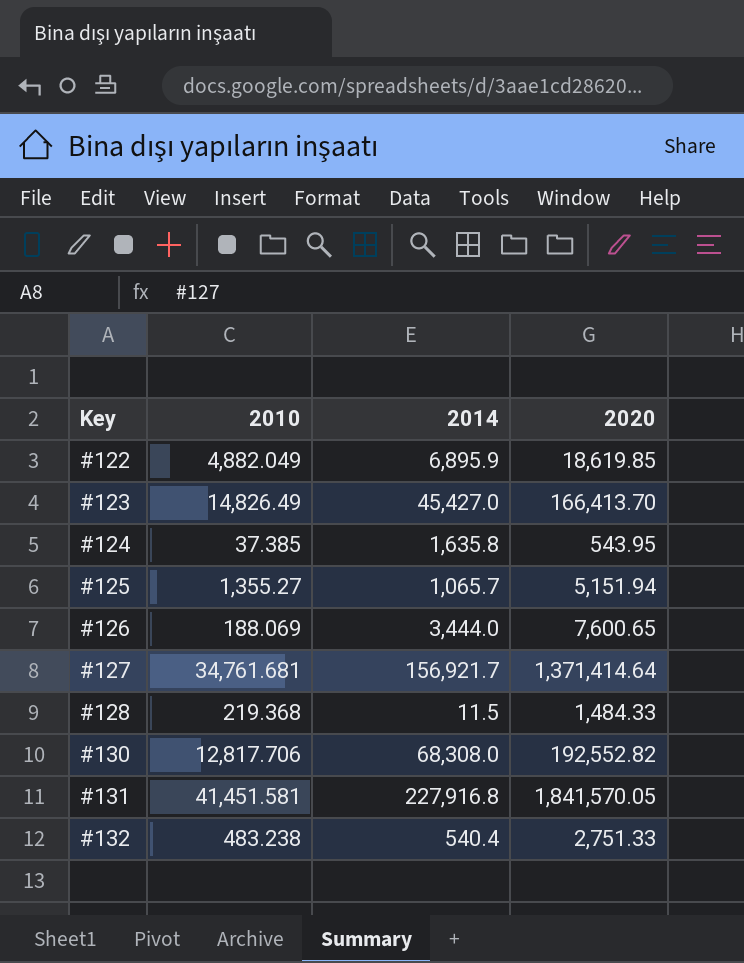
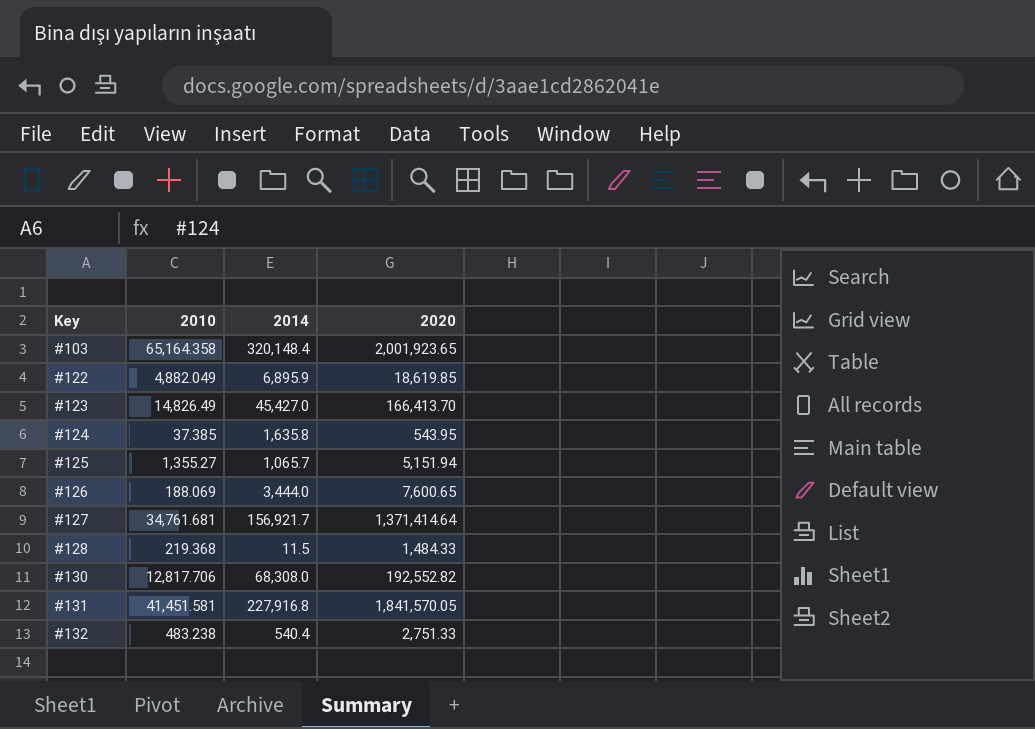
row #103: none -> 65,164.358 | 320,148.4 | 2,001,923.65

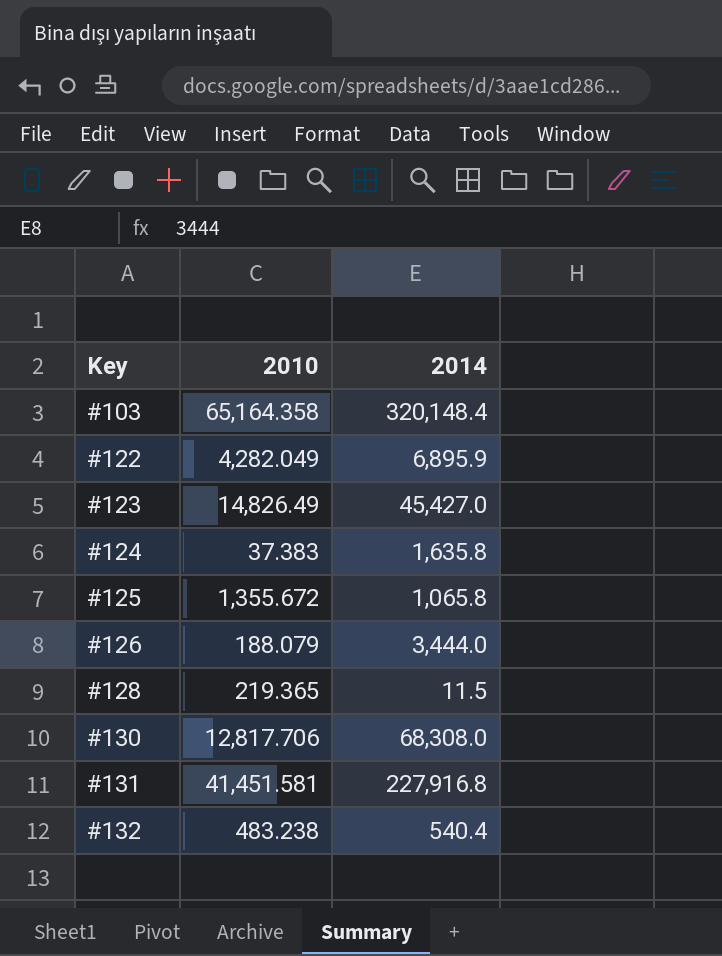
column 2020 | position: 4 -> none
row #127: 34,761.681 | 156,921.7 | 1,371,414.64 -> none
#122 | 2010: 4,882.049 -> 4,282.049
#124 | 2010: 37.385 -> 37.383
#125 | 2010: 1,355.27 -> 1,355.672
#125 | 2014: 1,065.7 -> 1,065.8
#126 | 2010: 188.069 -> 188.079
#128 | 2010: 219.368 -> 219.365

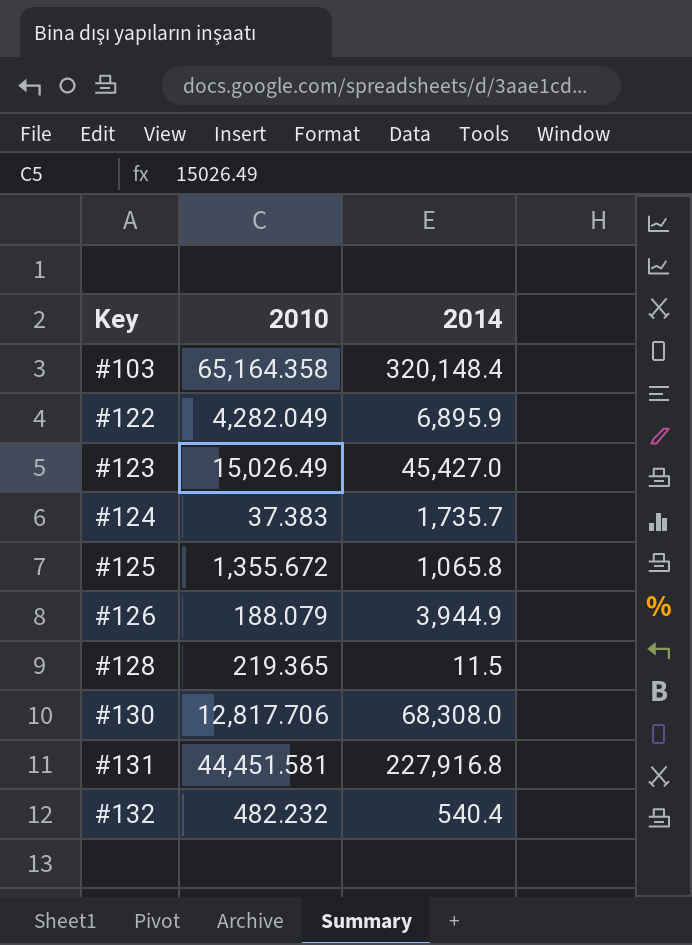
#123 | 2010: 14,826.49 -> 15,026.49
#124 | 2014: 1,635.8 -> 1,735.7
#126 | 2014: 3,444.0 -> 3,944.9
#131 | 2010: 41,451.581 -> 44,451.581
#132 | 2010: 483.238 -> 482.232

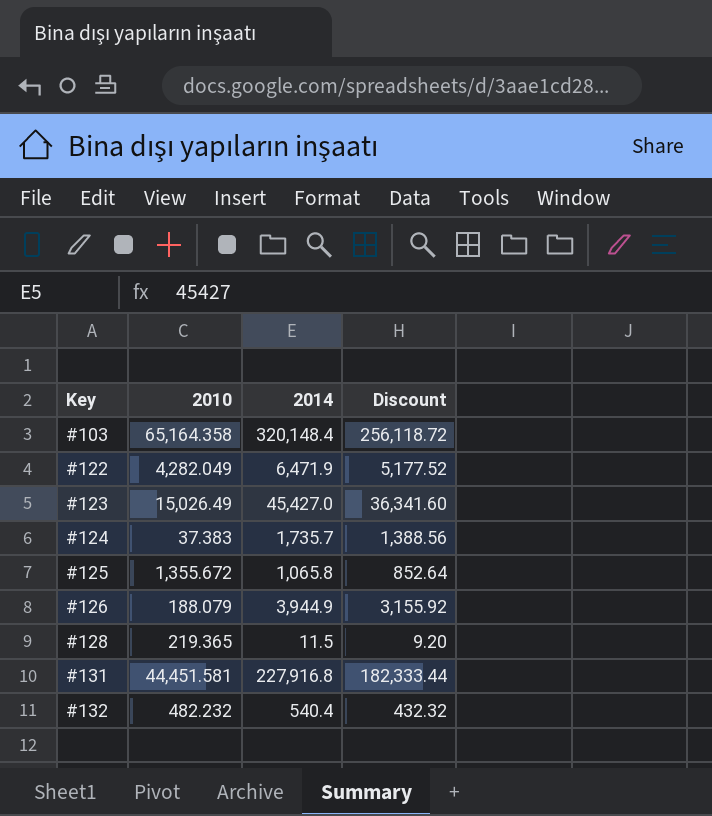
column Discount | formula: none -> [2014] * 0.8
row #130: 12,817.706 | 68,308.0 -> none
#122 | 2014: 6,895.9 -> 6,471.9

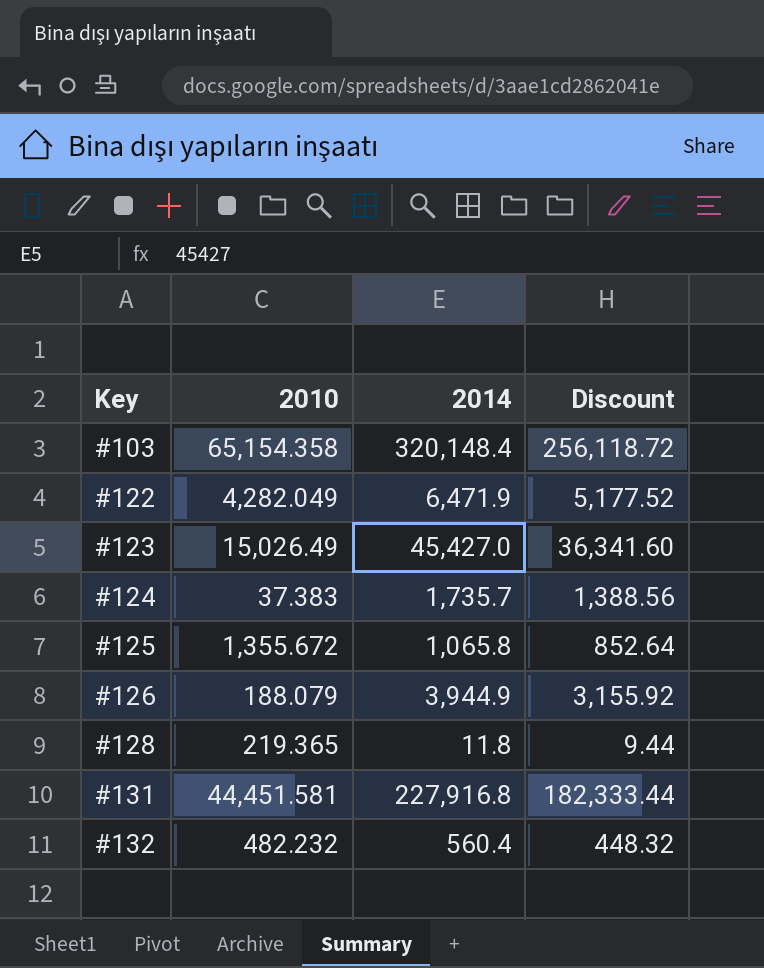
#103 | 2010: 65,164.358 -> 65,154.358
#128 | 2014: 11.5 -> 11.8
#128 | Discount: 9.20 -> 9.44
#132 | 2014: 540.4 -> 560.4
#132 | Discount: 432.32 -> 448.32

